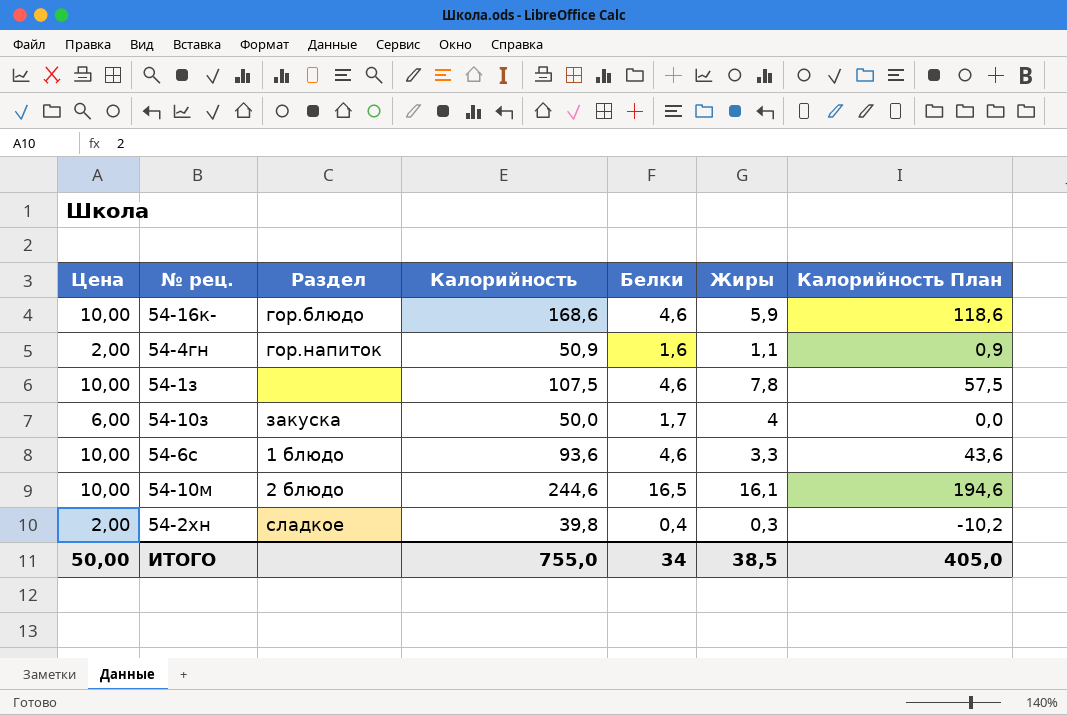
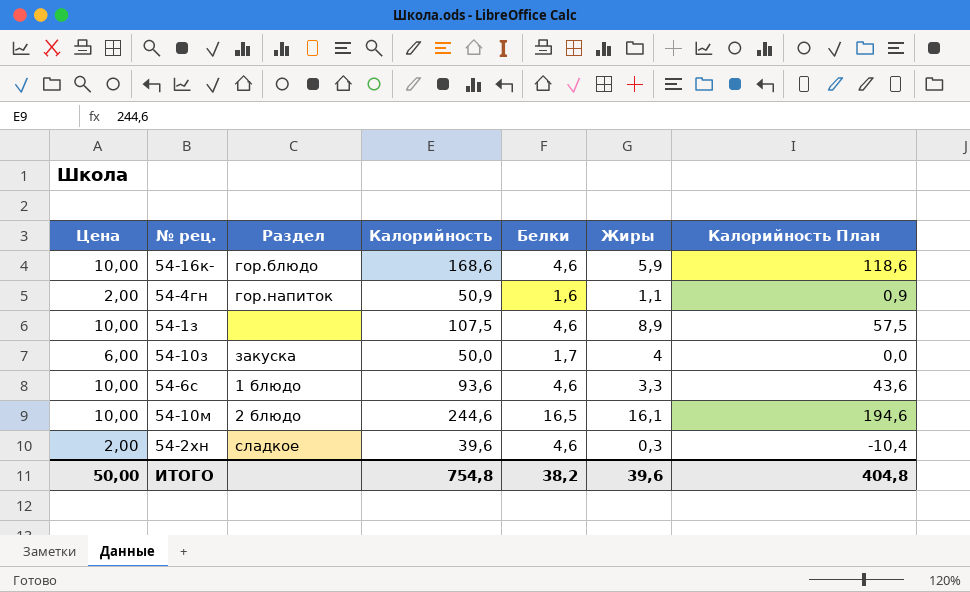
54-1з | Жиры: 7,8 -> 8,9
54-2хн | Калорийность: 39,8 -> 39,6
54-2хн | Белки: 0,4 -> 4,6
54-2хн | Калорийность План: -10,2 -> -10,4
ИТОГО | Калорийность: 755,0 -> 754,8
ИТОГО | Белки: 34 -> 38,2
ИТОГО | Жиры: 38,5 -> 39,6
ИТОГО | Калорийность План: 405,0 -> 404,8

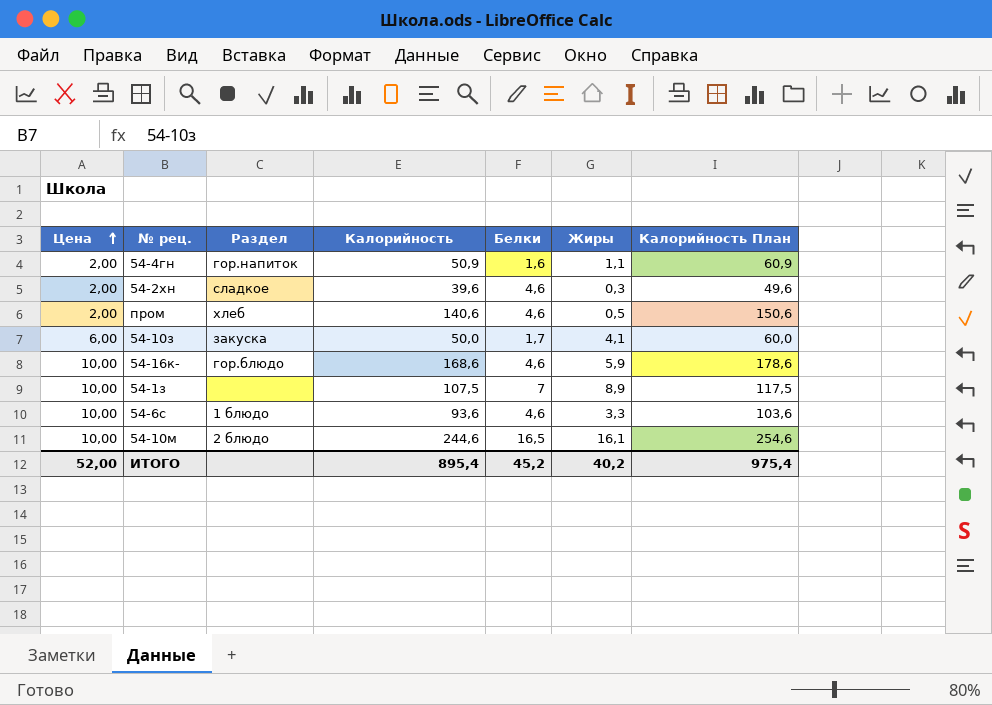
row order: none -> Цена ascending
column Калорийность План | formula: [Калорийность] - 50 -> [Калорийность] + 10
row пром: none -> 2,00 | хлеб | 140,6 | 4,6 | 0,5 | 150,6
54-10з | Жиры: 4 -> 4,1
54-1з | Белки: 4,6 -> 7
ИТОГО | Цена: 50,00 -> 52,00
ИТОГО | Калорийность: 754,8 -> 895,4
ИТОГО | Белки: 38,2 -> 45,2
ИТОГО | Жиры: 39,6 -> 40,2
ИТОГО | Калорийность План: 404,8 -> 975,4

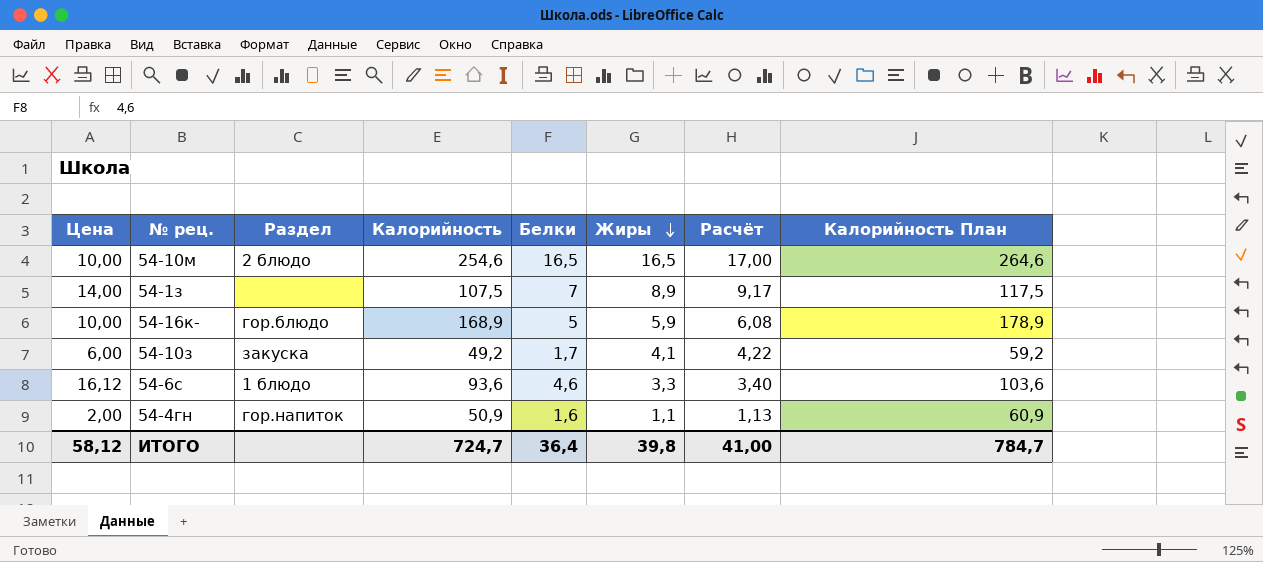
row order: Цена ascending -> Жиры descending
column Расчёт | formula: none -> [Жиры] * 1,03
row 54-2хн: 2,00 | сладкое | 39,6 | 4,6 | 0,3 | 49,6 -> none
row пром: 2,00 | хлеб | 140,6 | 4,6 | 0,5 | 150,6 -> none
54-10м | Калорийность: 244,6 -> 254,6
54-10м | Жиры: 16,1 -> 16,5
54-10м | Калорийность План: 254,6 -> 264,6
54-1з | Цена: 10,00 -> 14,00
54-16к- | Калорийность: 168,6 -> 168,9
54-16к- | Белки: 4,6 -> 5
54-16к- | Калорийность План: 178,6 -> 178,9
54-10з | Калорийность: 50,0 -> 49,2
54-10з | Калорийность План: 60,0 -> 59,2
54-6с | Цена: 10,00 -> 16,12
ИТОГО | Цена: 52,00 -> 58,12
ИТОГО | Калорийность: 895,4 -> 724,7
ИТОГО | Белки: 45,2 -> 36,4
ИТОГО | Жиры: 40,2 -> 39,8
ИТОГО | Калорийность План: 975,4 -> 784,7

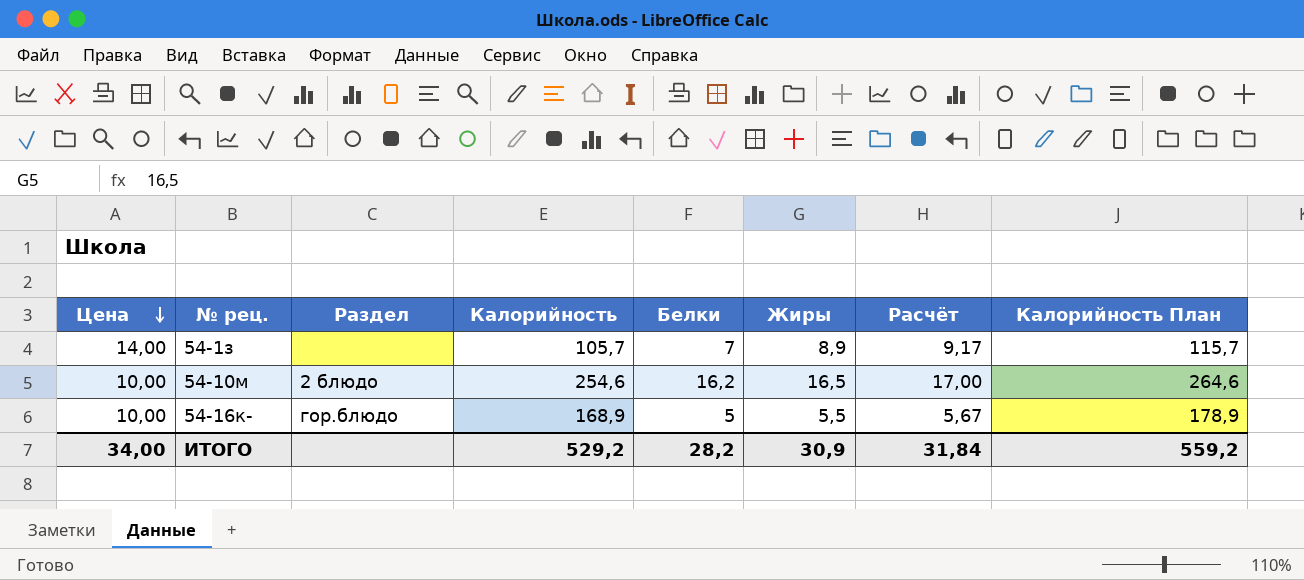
row order: Жиры descending -> Цена descending
row 54-10з: 6,00 | закуска | 49,2 | 1,7 | 4,1 | 4,22 | 59,2 -> none
row 54-6с: 16,12 | 1 блюдо | 93,6 | 4,6 | 3,3 | 3,40 | 103,6 -> none
row 54-4гн: 2,00 | гор.напиток | 50,9 | 1,6 | 1,1 | 1,13 | 60,9 -> none
54-1з | Калорийность: 107,5 -> 105,7
54-1з | Калорийность План: 117,5 -> 115,7
54-10м | Белки: 16,5 -> 16,2
54-16к- | Жиры: 5,9 -> 5,5
54-16к- | Расчёт: 6,08 -> 5,67
ИТОГО | Цена: 58,12 -> 34,00
ИТОГО | Калорийность: 724,7 -> 529,2
ИТОГО | Белки: 36,4 -> 28,2
ИТОГО | Жиры: 39,8 -> 30,9
ИТОГО | Расчёт: 41,00 -> 31,84
ИТОГО | Калорийность План: 784,7 -> 559,2

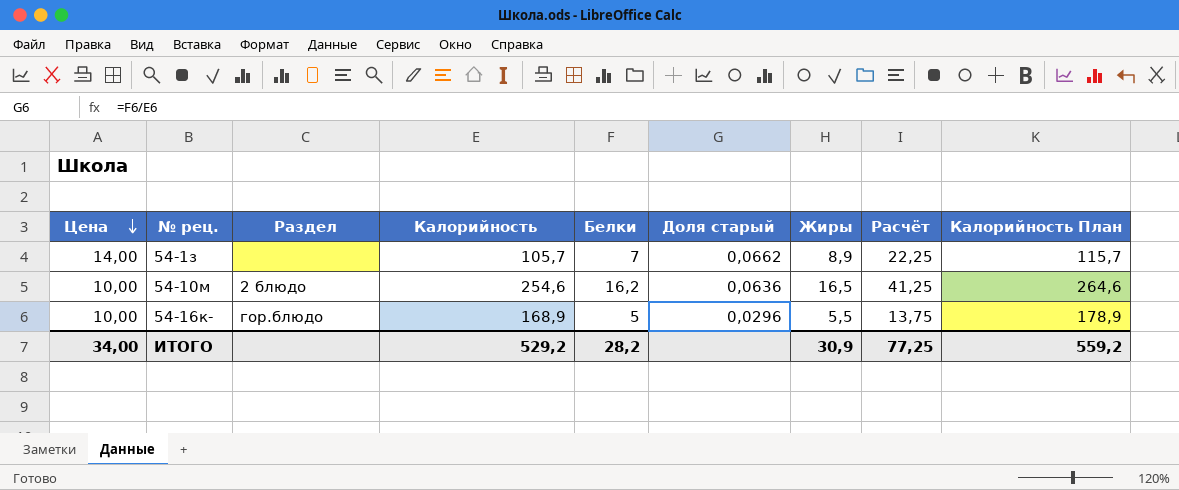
column Доля старый | formula: none -> [Белки] / [Калорийность]
column Расчёт | formula: [Жиры] * 1,03 -> [Жиры] * 2,5
ИТОГО | Расчёт: 31,84 -> 77,25

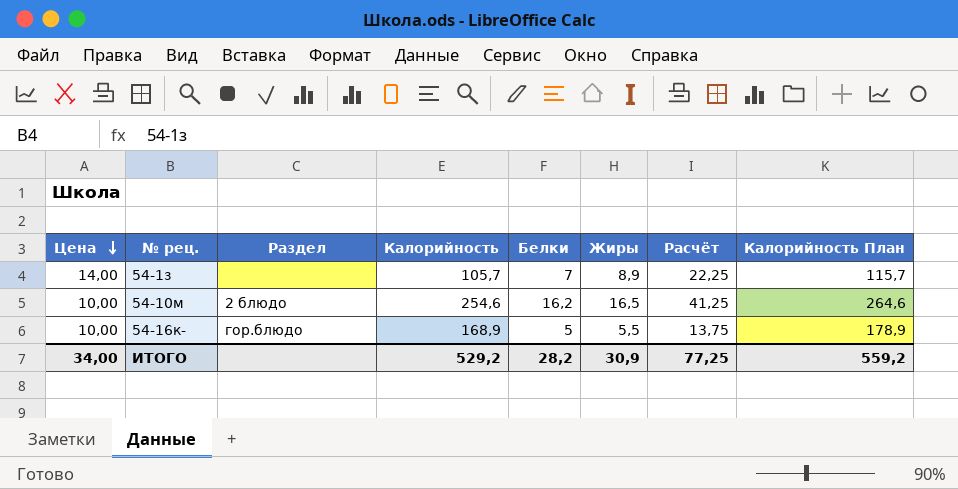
column Доля старый | formula: [Белки] / [Калорийность] -> none

